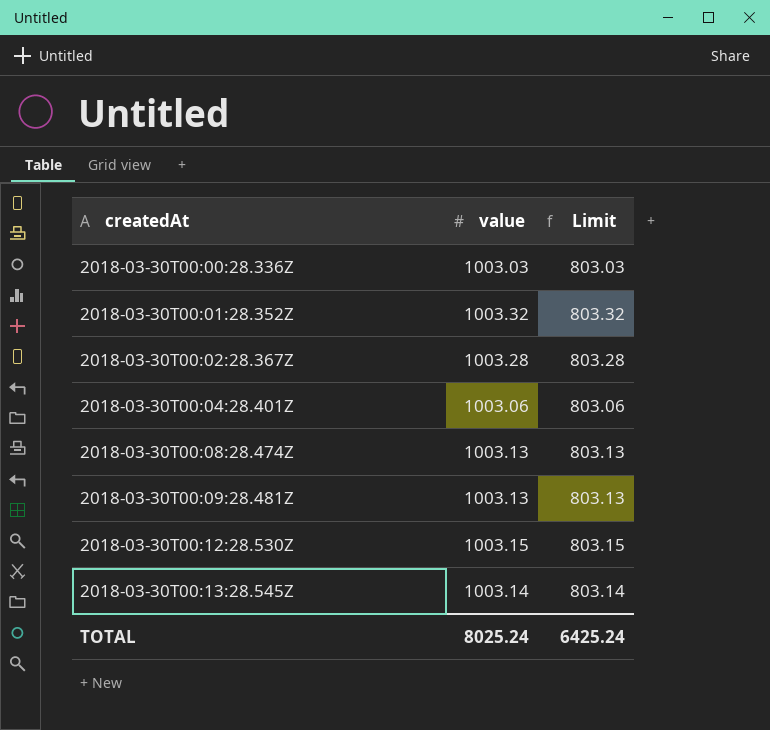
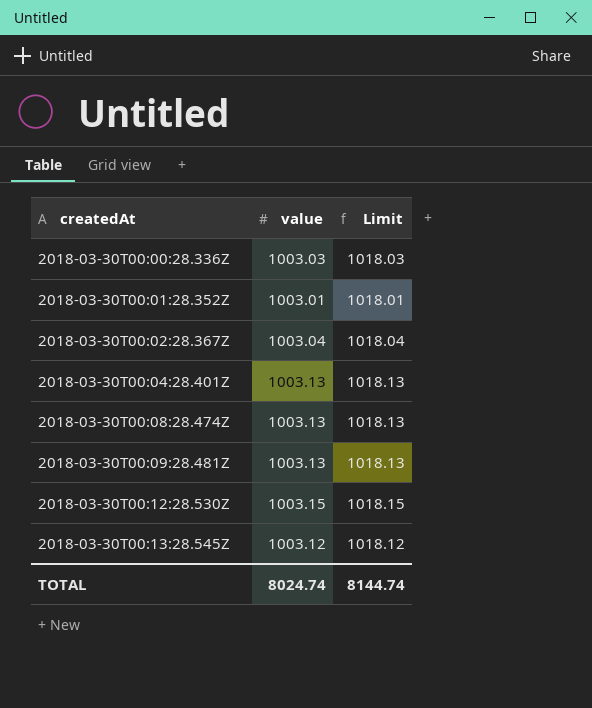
column Limit | formula: [value] - 200 -> [value] + 15
2018-03-30T00:01:28.352Z | value: 1003.32 -> 1003.01
2018-03-30T00:02:28.367Z | value: 1003.28 -> 1003.04
2018-03-30T00:04:28.401Z | value: 1003.06 -> 1003.13
2018-03-30T00:13:28.545Z | value: 1003.14 -> 1003.12
TOTAL | value: 8025.24 -> 8024.74
TOTAL | Limit: 6425.24 -> 8144.74

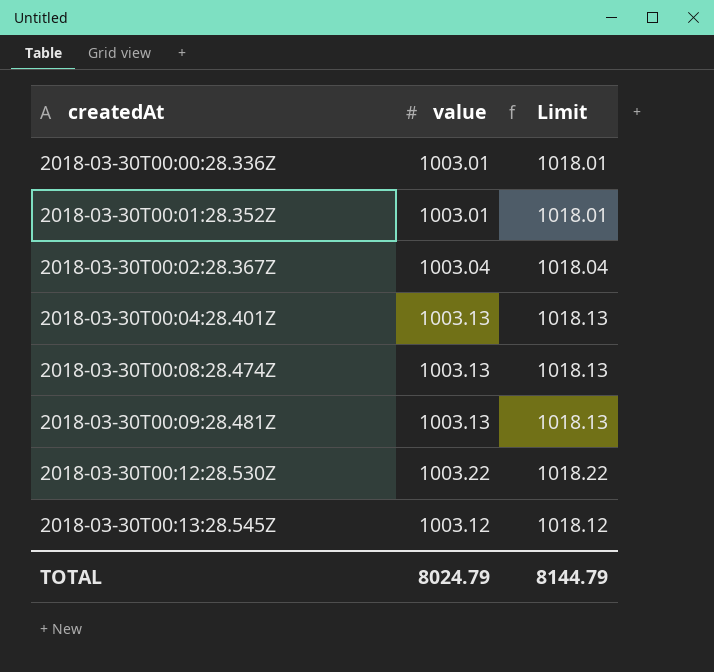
2018-03-30T00:00:28.336Z | value: 1003.03 -> 1003.01
2018-03-30T00:00:28.336Z | Limit: 1018.03 -> 1018.01
2018-03-30T00:12:28.530Z | value: 1003.15 -> 1003.22
2018-03-30T00:12:28.530Z | Limit: 1018.15 -> 1018.22
TOTAL | value: 8024.74 -> 8024.79
TOTAL | Limit: 8144.74 -> 8144.79

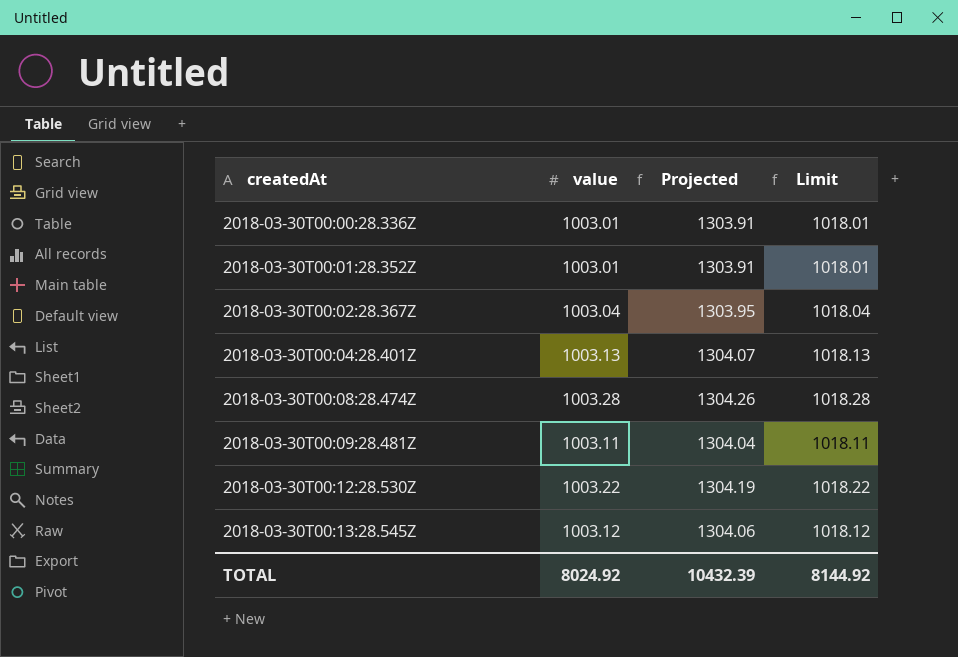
column Projected | formula: none -> [value] * 1.3
2018-03-30T00:08:28.474Z | value: 1003.13 -> 1003.28
2018-03-30T00:08:28.474Z | Limit: 1018.13 -> 1018.28
2018-03-30T00:09:28.481Z | value: 1003.13 -> 1003.11
2018-03-30T00:09:28.481Z | Limit: 1018.13 -> 1018.11
TOTAL | value: 8024.79 -> 8024.92
TOTAL | Limit: 8144.79 -> 8144.92

